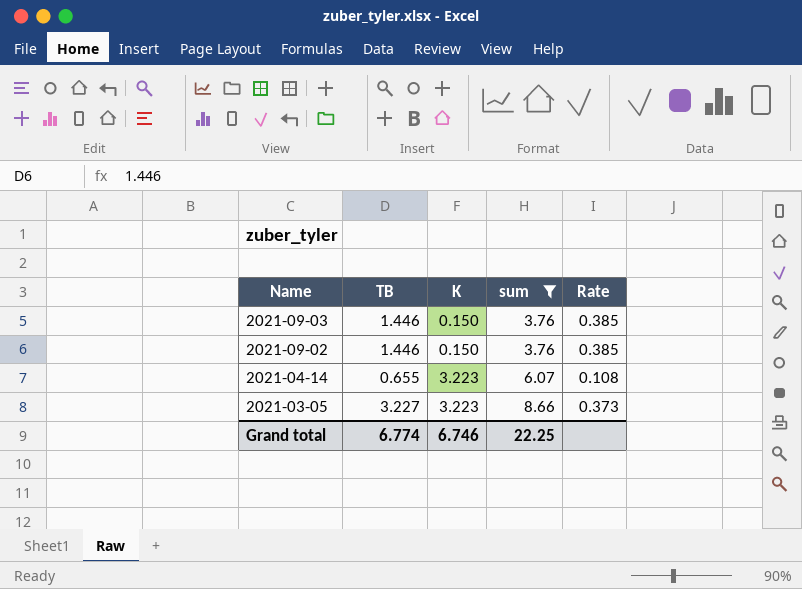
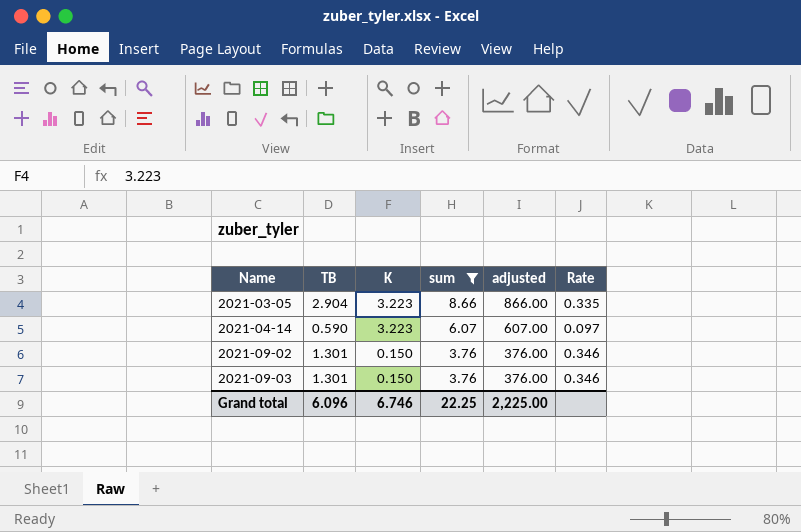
row order: Name descending -> Name ascending
column adjusted | formula: none -> [sum] * 100
2021-03-05 | TB: 3.227 -> 2.904
2021-03-05 | Rate: 0.373 -> 0.335
2021-04-14 | TB: 0.655 -> 0.590
2021-04-14 | Rate: 0.108 -> 0.097
2021-09-02 | TB: 1.446 -> 1.301
2021-09-02 | Rate: 0.385 -> 0.346
2021-09-03 | TB: 1.446 -> 1.301
2021-09-03 | Rate: 0.385 -> 0.346
Grand total | TB: 6.774 -> 6.096

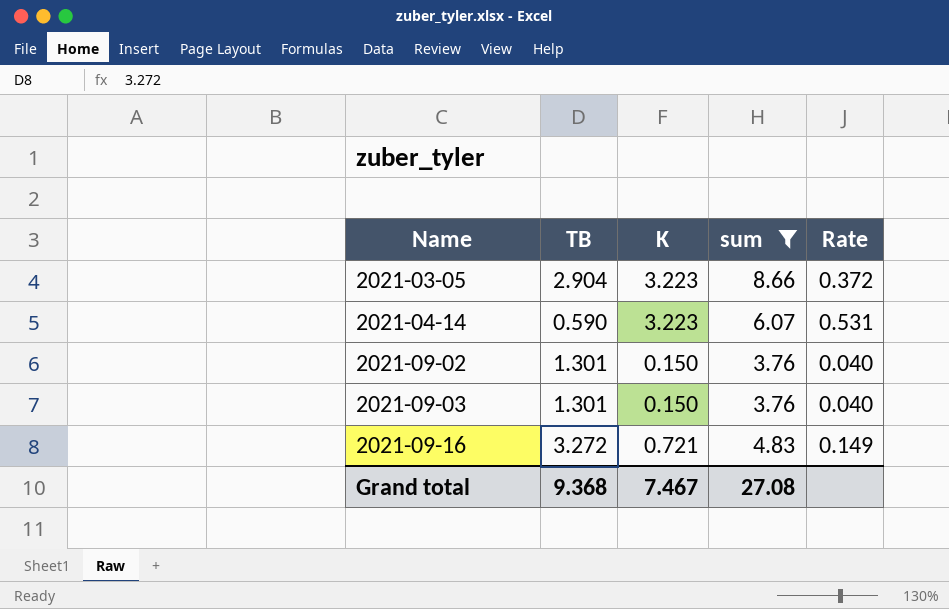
column adjusted | formula: [sum] * 100 -> none
column Rate | formula: [TB] / [sum] -> [K] / [sum]
row 2021-09-16: none -> 3.272 | 0.721 | 4.83 | 0.149
Grand total | TB: 6.096 -> 9.368
Grand total | K: 6.746 -> 7.467
Grand total | sum: 22.25 -> 27.08

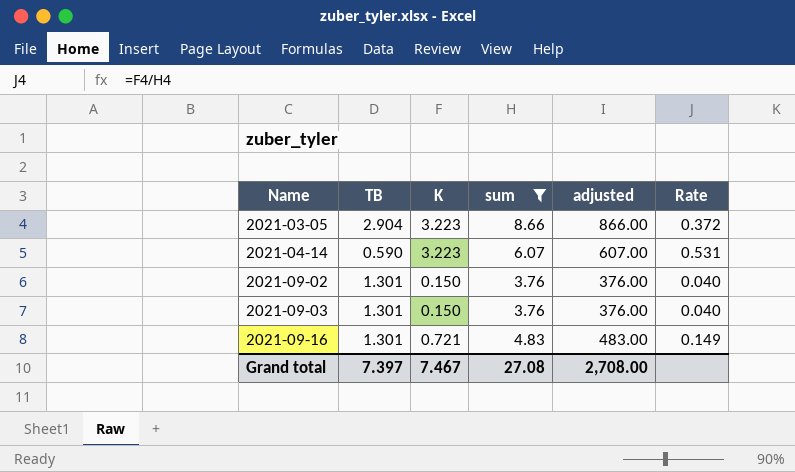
column adjusted | formula: none -> [sum] * 100
2021-09-16 | TB: 3.272 -> 1.301
Grand total | TB: 9.368 -> 7.397

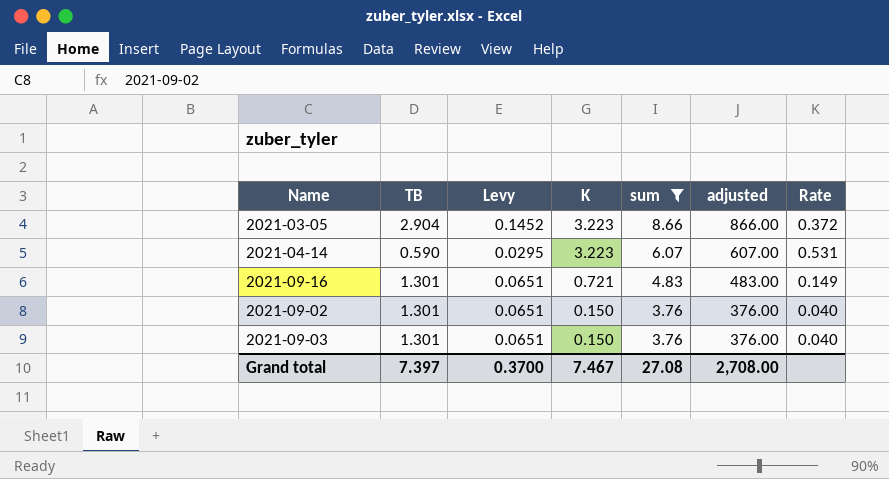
row order: Name ascending -> K descending
column Levy | formula: none -> [TB] * 0.05

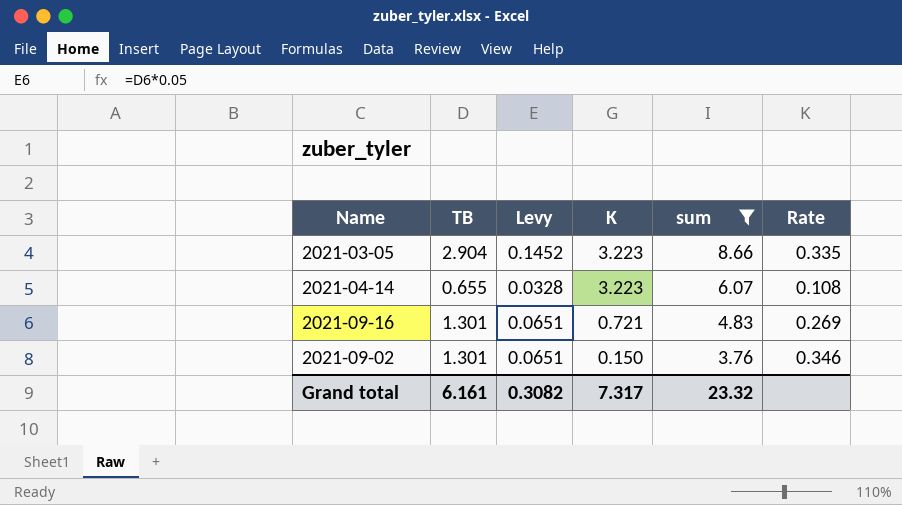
column adjusted | formula: [sum] * 100 -> none
column Rate | formula: [K] / [sum] -> [TB] / [sum]
row 2021-09-03: 1.301 | 0.0651 | 0.150 | 3.76 | 376.00 | 0.040 -> none
2021-04-14 | TB: 0.590 -> 0.655
2021-04-14 | Levy: 0.0295 -> 0.0328
Grand total | TB: 7.397 -> 6.161
Grand total | Levy: 0.3700 -> 0.3082
Grand total | K: 7.467 -> 7.317
Grand total | sum: 27.08 -> 23.32

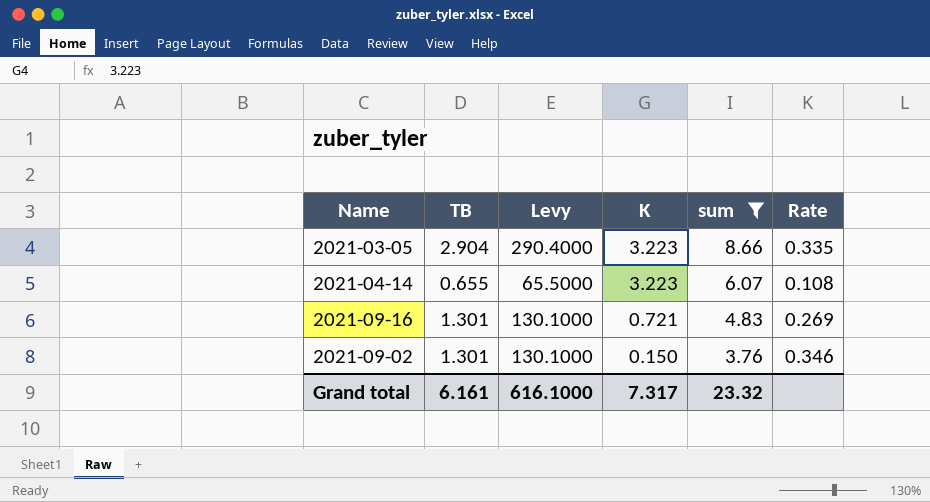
column Levy | formula: [TB] * 0.05 -> [TB] * 100
Grand total | Levy: 0.3082 -> 616.1000

